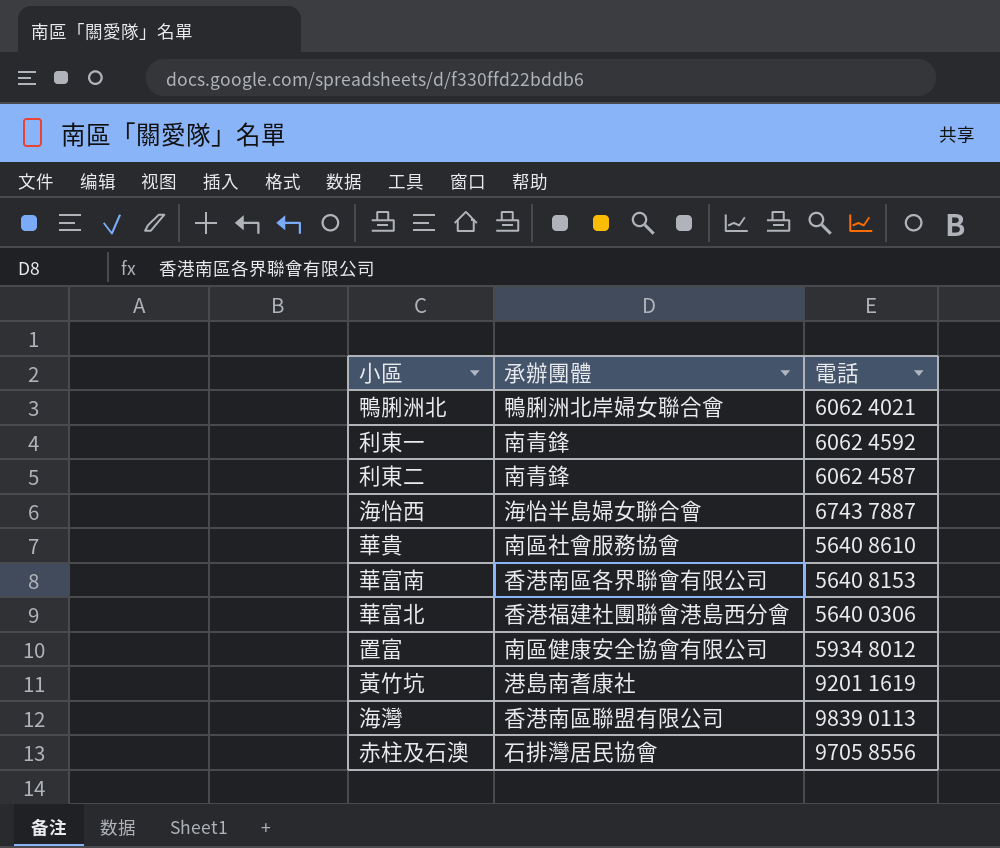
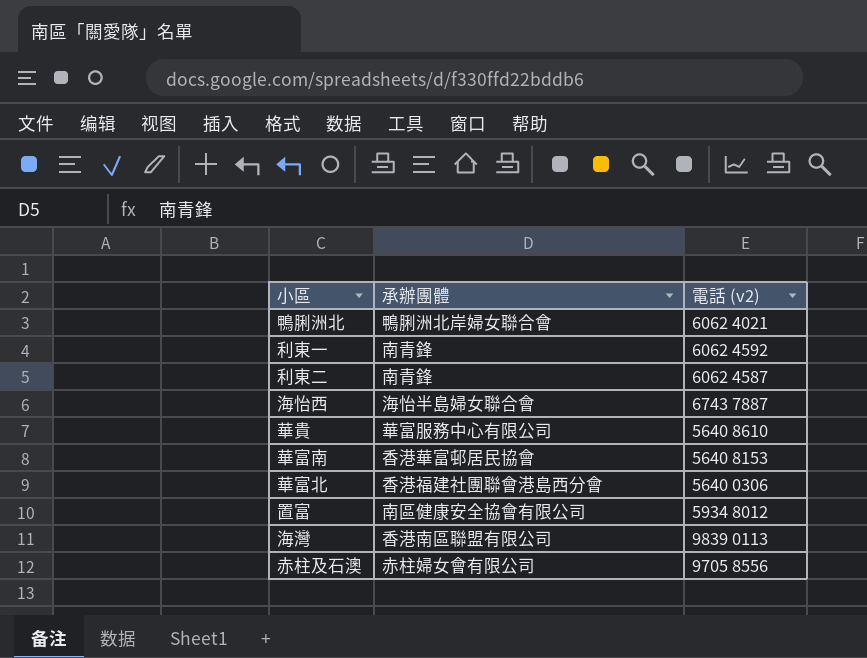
column name: 電話 -> 電話 (v2)
row 黃竹坑: 港島南耆康社 | 9201 1619 -> none
華貴 | 承辦團體: 南區社會服務協會 -> 華富服務中心有限公司
華富南 | 承辦團體: 香港南區各界聯會有限公司 -> 香港華富邨居民協會
赤柱及石澳 | 承辦團體: 石排灣居民協會 -> 赤柱婦女會有限公司

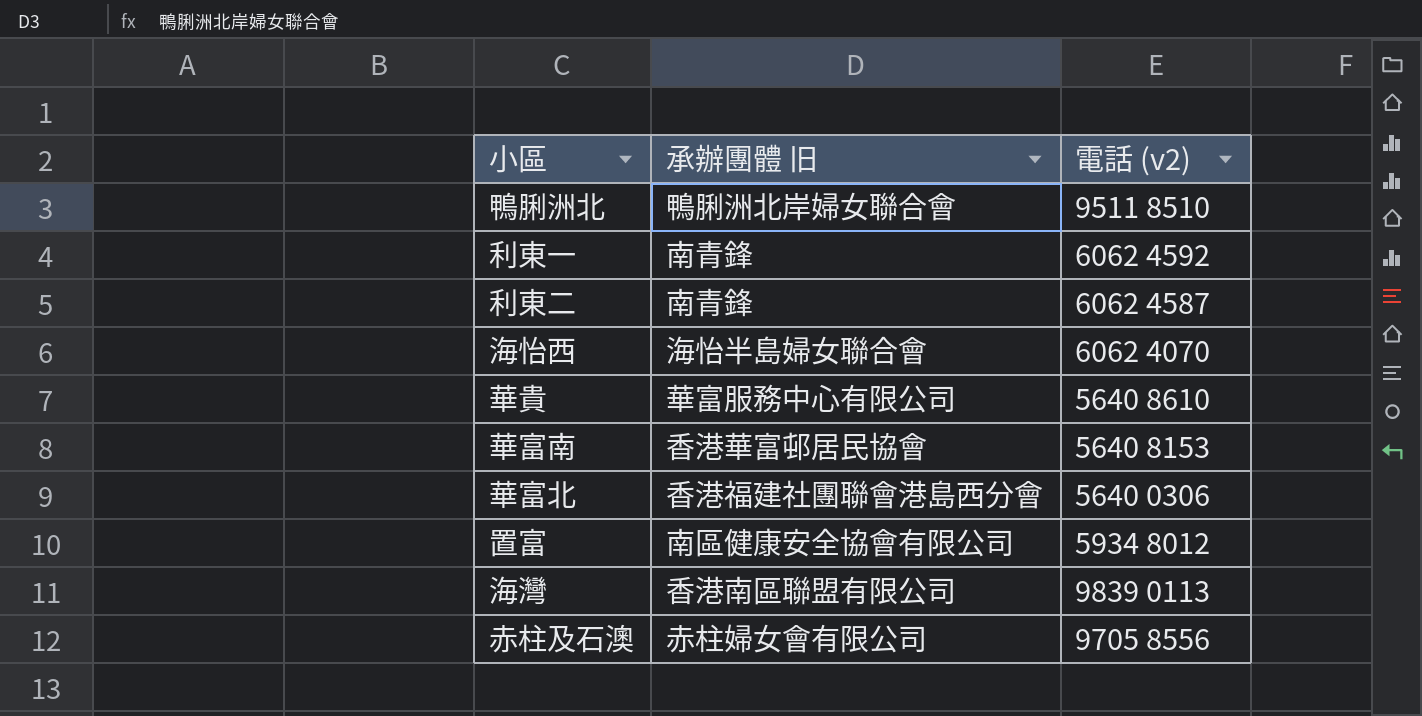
column name: 承辦團體 -> 承辦團體 旧
鴨脷洲北 | 電話 (v2): 6062 4021 -> 9511 8510
海怡西 | 電話 (v2): 6743 7887 -> 6062 4070

